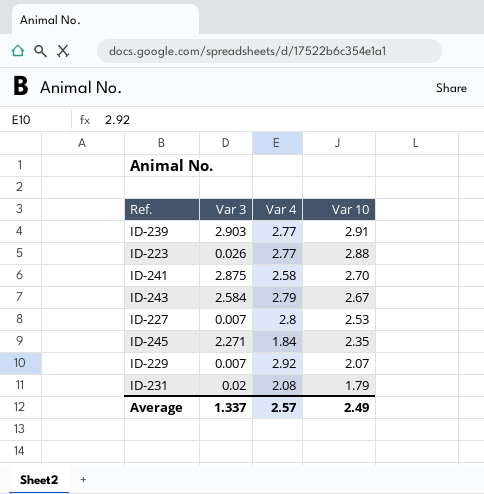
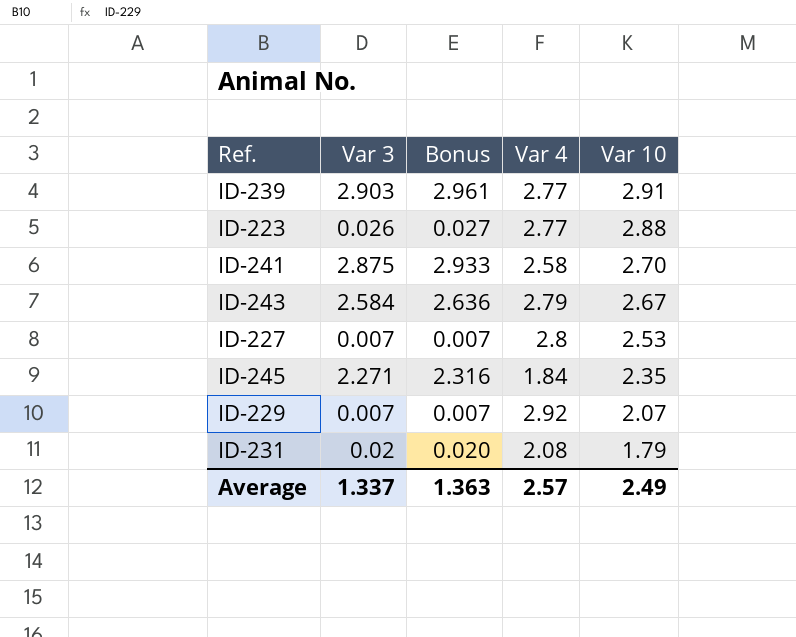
column Bonus | formula: none -> [Var 3] * 1.02

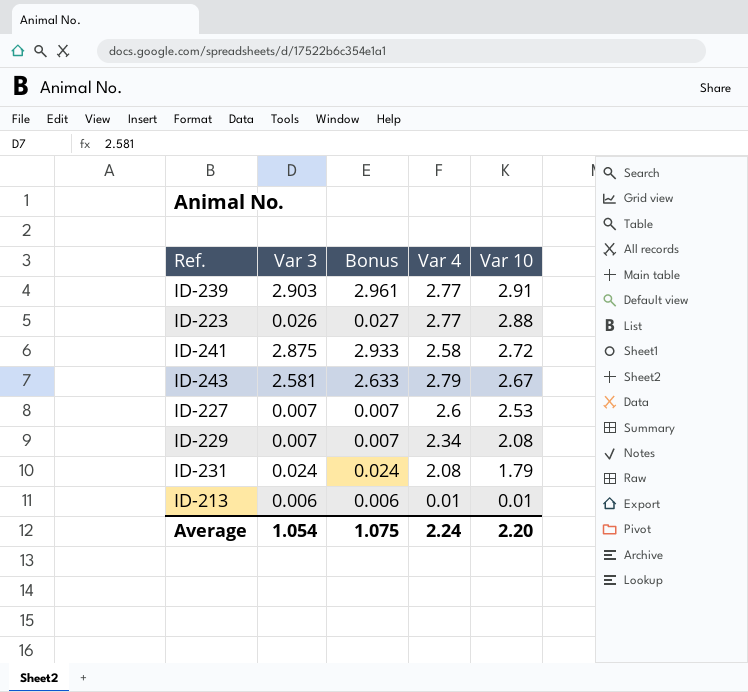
row ID-245: 2.271 | 2.316 | 1.84 | 2.35 -> none
ID-241 | Var 10: 2.70 -> 2.72
ID-243 | Var 3: 2.584 -> 2.581
ID-243 | Bonus: 2.636 -> 2.633
ID-227 | Var 4: 2.8 -> 2.6
ID-229 | Var 4: 2.92 -> 2.34
ID-229 | Var 10: 2.07 -> 2.08
ID-231 | Var 3: 0.02 -> 0.024
ID-231 | Bonus: 0.020 -> 0.024
row ID-213: none -> 0.006 | 0.006 | 0.01 | 0.01
Average | Var 3: 1.337 -> 1.054
Average | Bonus: 1.363 -> 1.075
Average | Var 4: 2.57 -> 2.24
Average | Var 10: 2.49 -> 2.20

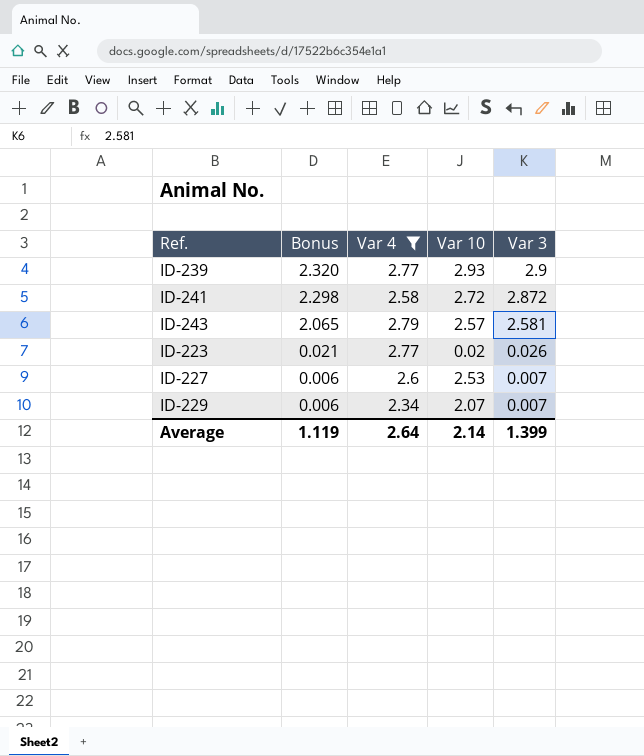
filter: none -> Var 4 >= 2.34
row order: Var 10 descending -> Bonus descending
column Bonus | formula: [Var 3] * 1.02 -> [Var 3] * 0.8
column Var 3 | position: 2 -> 5
ID-239 | Var 10: 2.91 -> 2.93
ID-239 | Var 3: 2.903 -> 2.9
ID-241 | Var 3: 2.875 -> 2.872
ID-243 | Var 10: 2.67 -> 2.57
ID-223 | Var 10: 2.88 -> 0.02
ID-229 | Var 10: 2.08 -> 2.07
Average | Bonus: 1.075 -> 1.119
Average | Var 4: 2.24 -> 2.64
Average | Var 10: 2.20 -> 2.14
Average | Var 3: 1.054 -> 1.399

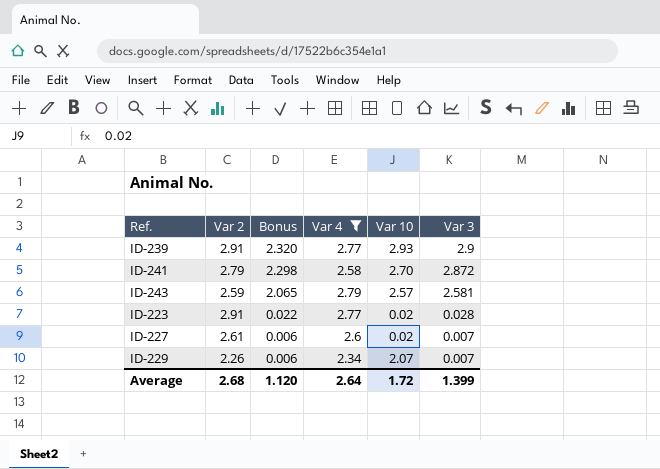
column Var 2 | position: none -> 2
ID-241 | Var 10: 2.72 -> 2.70
ID-223 | Bonus: 0.021 -> 0.022
ID-223 | Var 3: 0.026 -> 0.028
ID-227 | Var 10: 2.53 -> 0.02
Average | Bonus: 1.119 -> 1.120
Average | Var 10: 2.14 -> 1.72

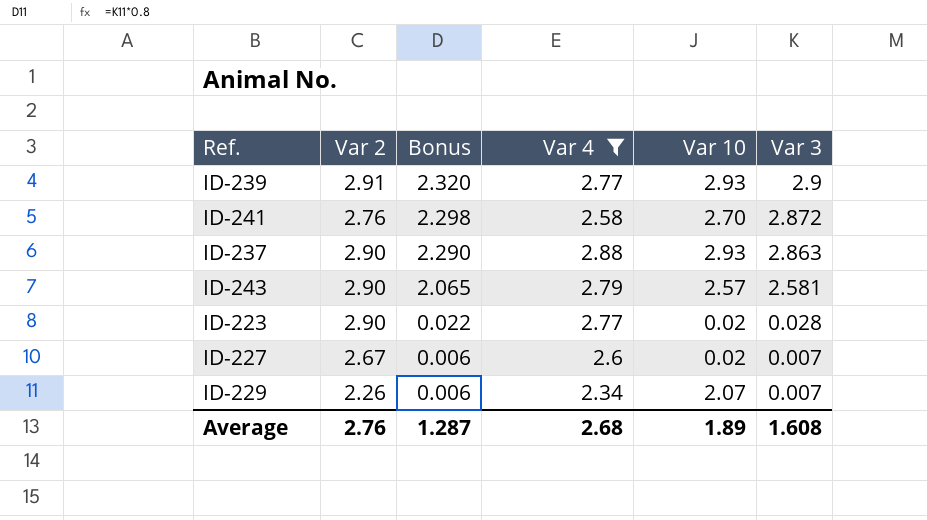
ID-241 | Var 2: 2.79 -> 2.76
row ID-237: none -> 2.90 | 2.290 | 2.88 | 2.93 | 2.863
ID-243 | Var 2: 2.59 -> 2.90
ID-223 | Var 2: 2.91 -> 2.90
ID-227 | Var 2: 2.61 -> 2.67
Average | Var 2: 2.68 -> 2.76
Average | Bonus: 1.120 -> 1.287
Average | Var 4: 2.64 -> 2.68
Average | Var 10: 1.72 -> 1.89
Average | Var 3: 1.399 -> 1.608

